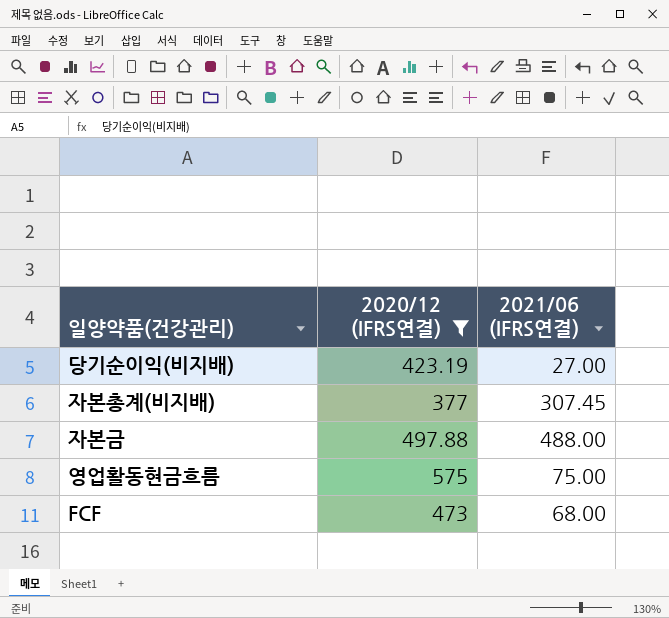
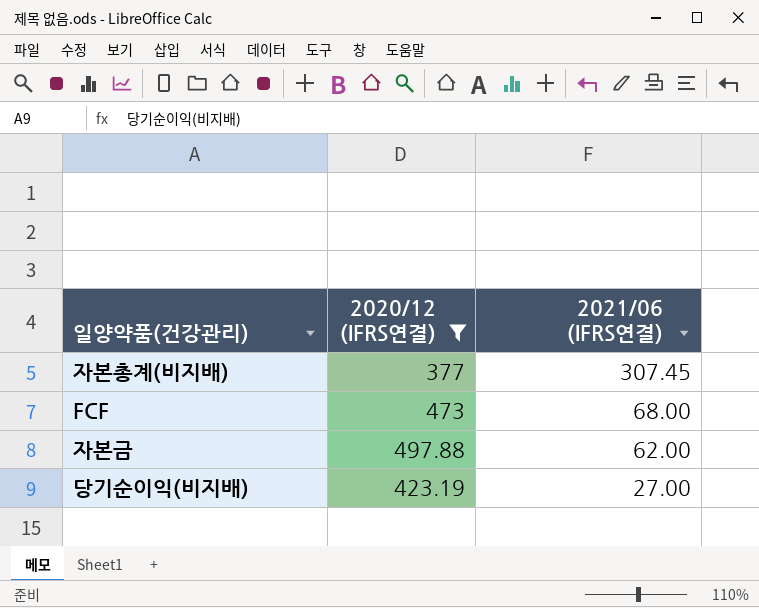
row order: none -> 2021/06 (IFRS연결) descending
row 영업활동현금흐름: 575 | 75.00 -> none
자본금 | 2021/06 (IFRS연결): 488.00 -> 62.00

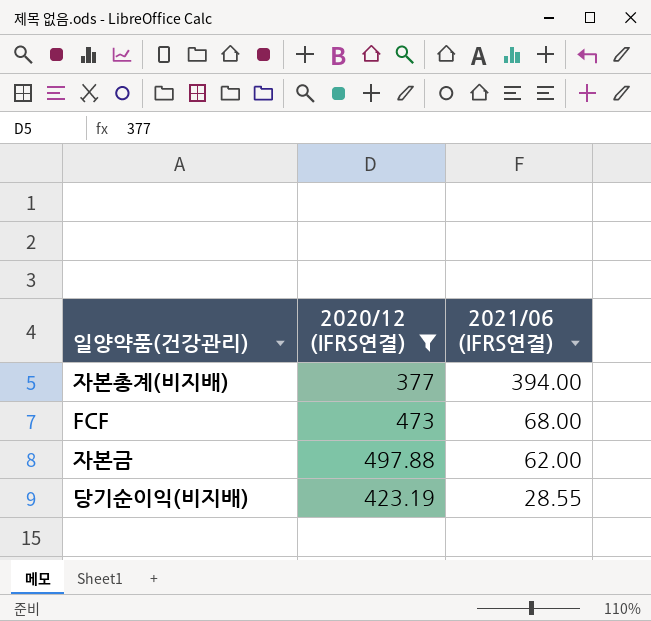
자본총계(비지배) | 2021/06 (IFRS연결): 307.45 -> 394.00
당기순이익(비지배) | 2021/06 (IFRS연결): 27.00 -> 28.55

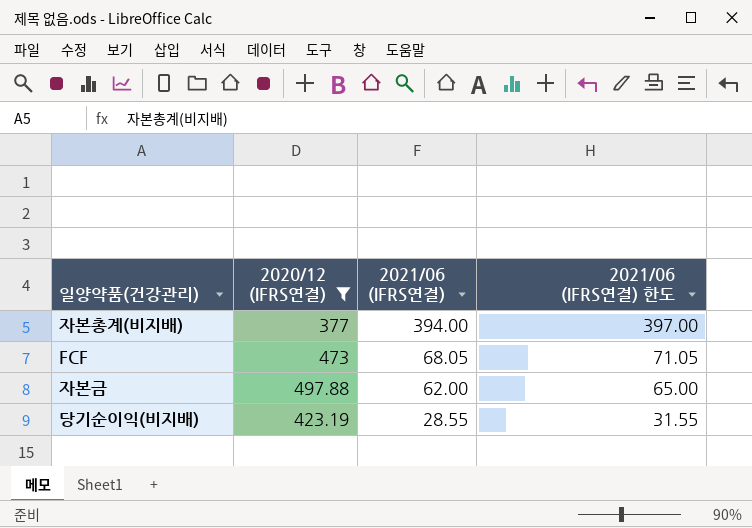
column 2021/06 (IFRS연결) 한도 | formula: none -> [2021/06 (IFRS연결)] + 3
FCF | 2021/06 (IFRS연결): 68.00 -> 68.05

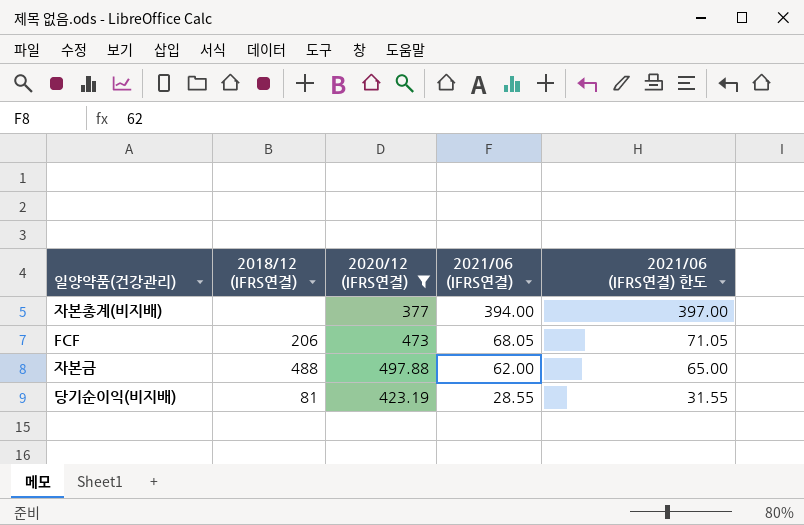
column 2018/12 (IFRS연결) | position: none -> 2

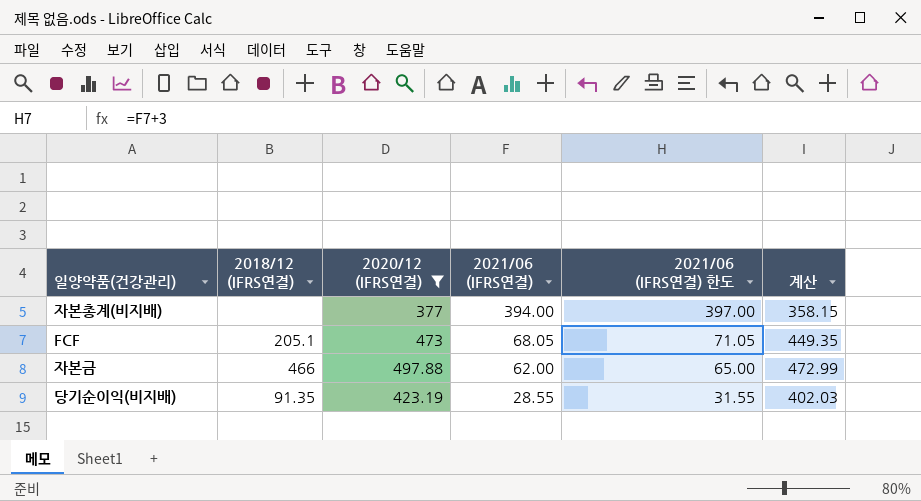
column 계산 | formula: none -> [2020/12 (IFRS연결)] * 0.95
FCF | 2018/12 (IFRS연결): 206 -> 205.1
자본금 | 2018/12 (IFRS연결): 488 -> 466
당기순이익(비지배) | 2018/12 (IFRS연결): 81 -> 91.35

